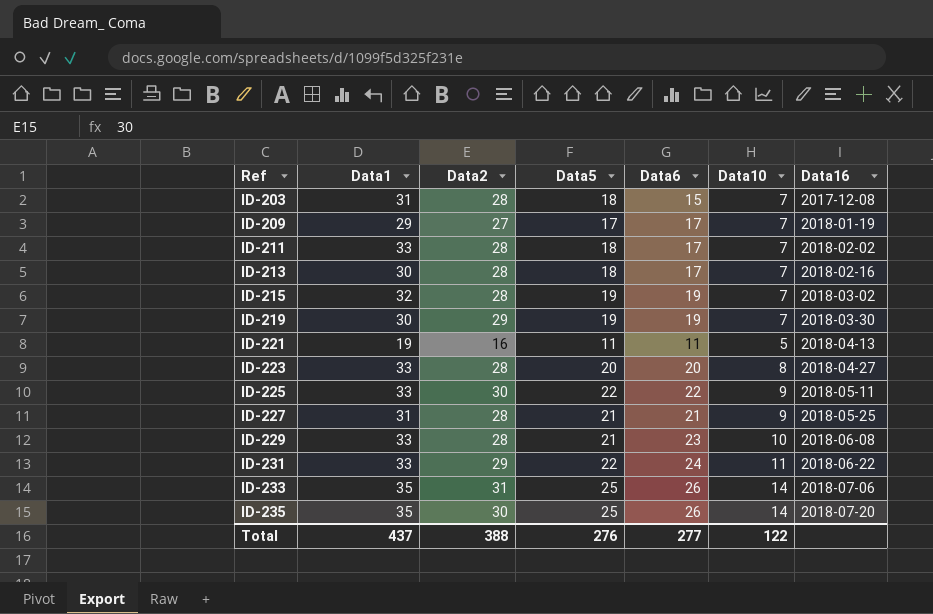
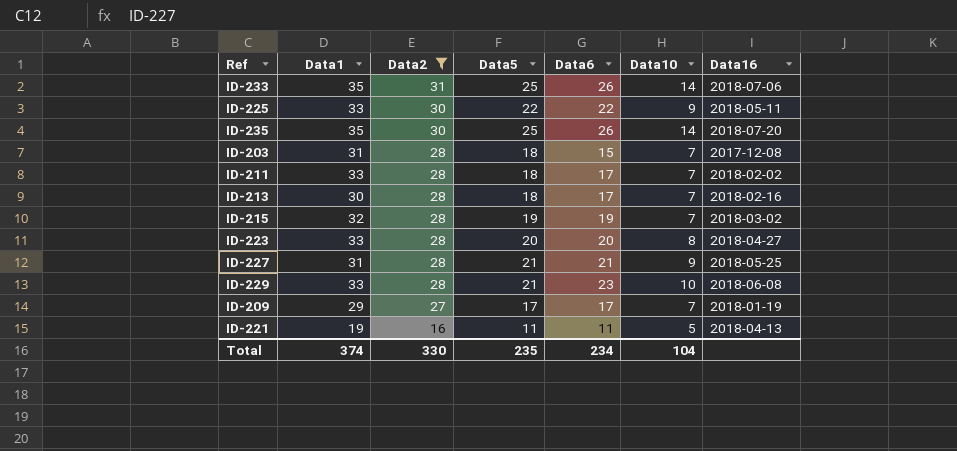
filter: none -> Data2 != 29
row order: Ref ascending -> Data2 descending
Total | Data1: 437 -> 374
Total | Data2: 388 -> 330
Total | Data5: 276 -> 235
Total | Data6: 277 -> 234
Total | Data10: 122 -> 104

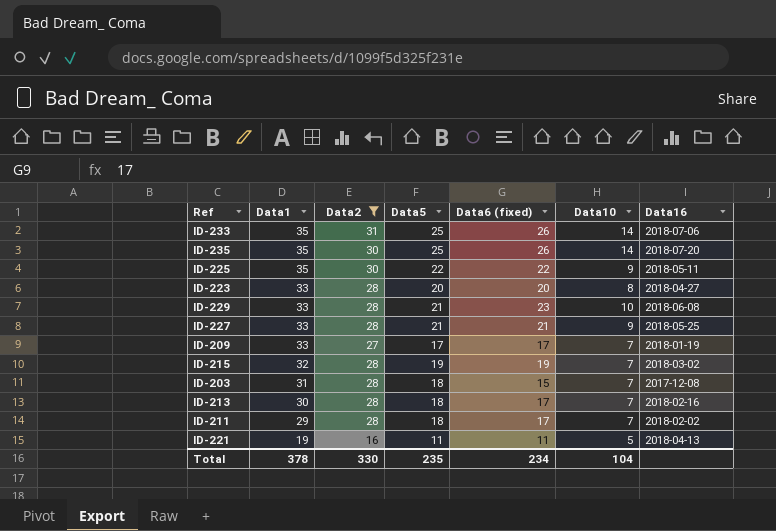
row order: Data2 descending -> Data1 descending
column name: Data6 -> Data6 (fixed)
ID-225 | Data1: 33 -> 35
ID-227 | Data1: 31 -> 33
ID-209 | Data1: 29 -> 33
ID-211 | Data1: 33 -> 29
Total | Data1: 374 -> 378

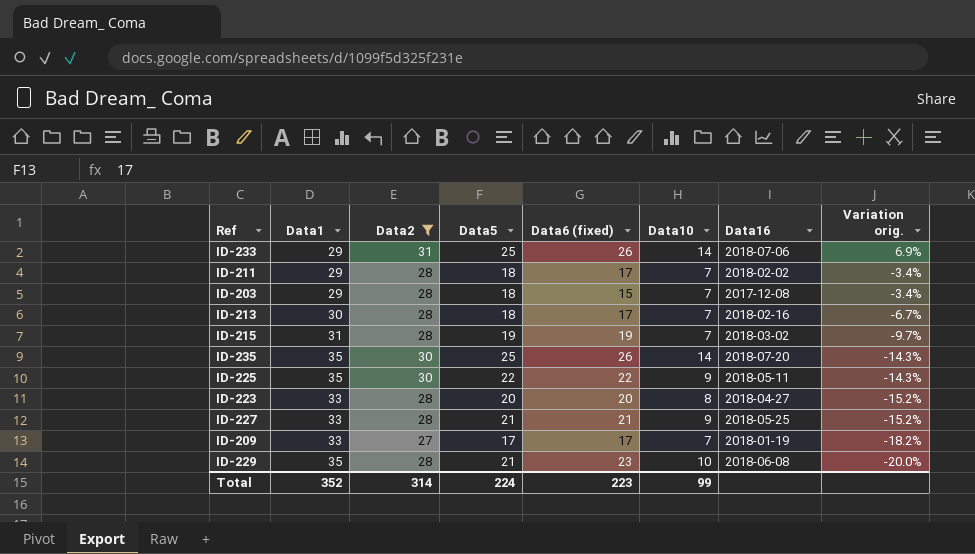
row order: Data1 descending -> Variation orig. descending
column Variation orig. | formula: none -> ([Data2] - [Data1]) / [Data1]
row ID-221: 19 | 16 | 11 | 11 | 5 | 2018-04-13 -> none
ID-233 | Data1: 35 -> 29
ID-203 | Data1: 31 -> 29
ID-215 | Data1: 32 -> 31
ID-229 | Data1: 33 -> 35
Total | Data1: 378 -> 352
Total | Data2: 330 -> 314
Total | Data5: 235 -> 224
Total | Data6 (fixed): 234 -> 223
Total | Data10: 104 -> 99

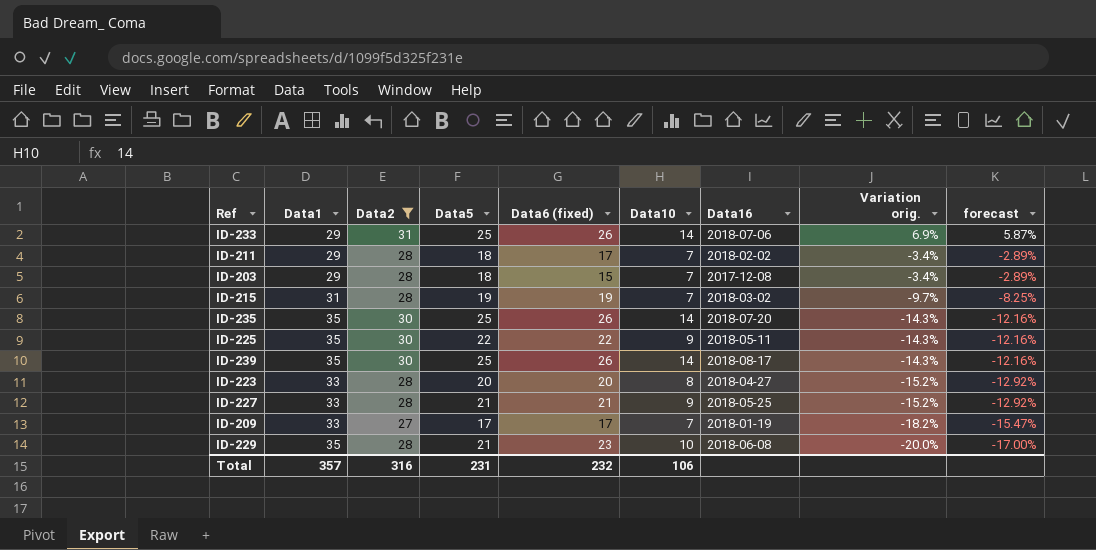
column forecast | formula: none -> [Variation orig.] * 0.85
row ID-213: 30 | 28 | 18 | 17 | 7 | 2018-02-16 | -6.7% -> none
row ID-239: none -> 35 | 30 | 25 | 26 | 14 | 2018-08-17 | -14.3% | -12.16%
Total | Data1: 352 -> 357
Total | Data2: 314 -> 316
Total | Data5: 224 -> 231
Total | Data6 (fixed): 223 -> 232
Total | Data10: 99 -> 106

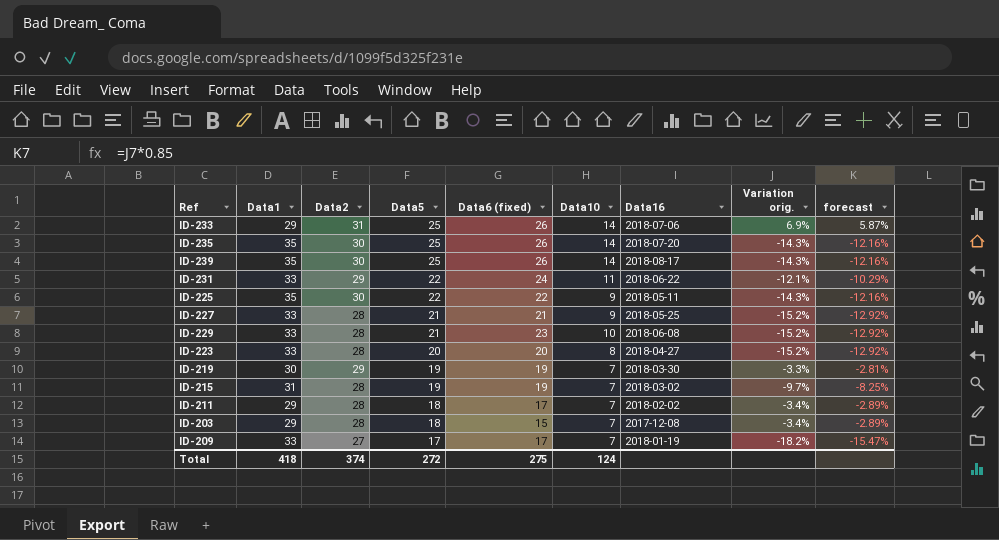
filter: Data2 != 29 -> none
row order: Variation orig. descending -> Data5 descending
ID-229 | Data1: 35 -> 33
ID-229 | Variation orig.: -20.0% -> -15.2%
ID-229 | forecast: -17.00% -> -12.92%
Total | Data1: 357 -> 418
Total | Data2: 316 -> 374
Total | Data5: 231 -> 272
Total | Data6 (fixed): 232 -> 275
Total | Data10: 106 -> 124

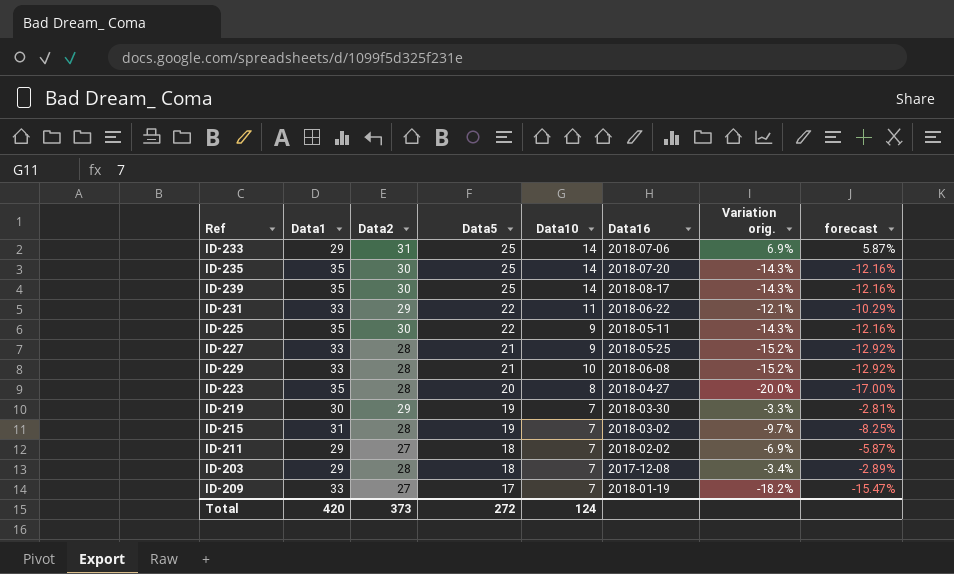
column Data6 (fixed) | position: 5 -> none
ID-223 | Data1: 33 -> 35
ID-223 | Variation orig.: -15.2% -> -20.0%
ID-223 | forecast: -12.92% -> -17.00%
ID-211 | Data2: 28 -> 27
ID-211 | Variation orig.: -3.4% -> -6.9%
ID-211 | forecast: -2.89% -> -5.87%
Total | Data1: 418 -> 420
Total | Data2: 374 -> 373

